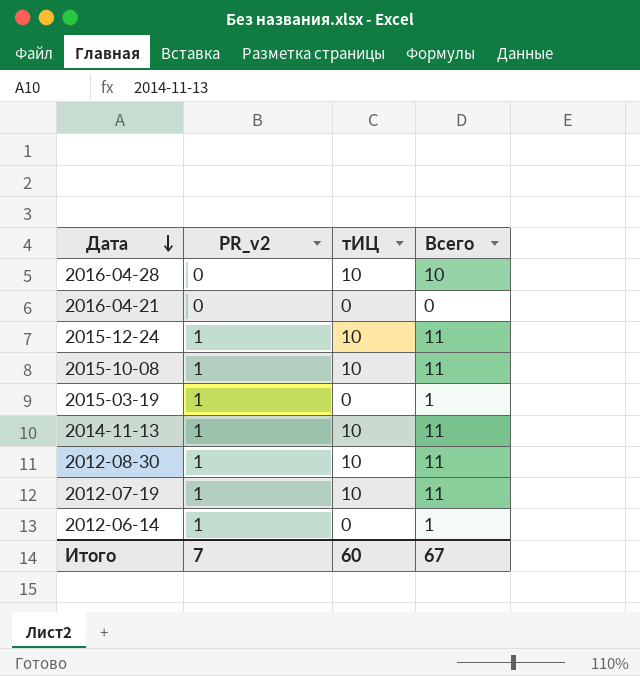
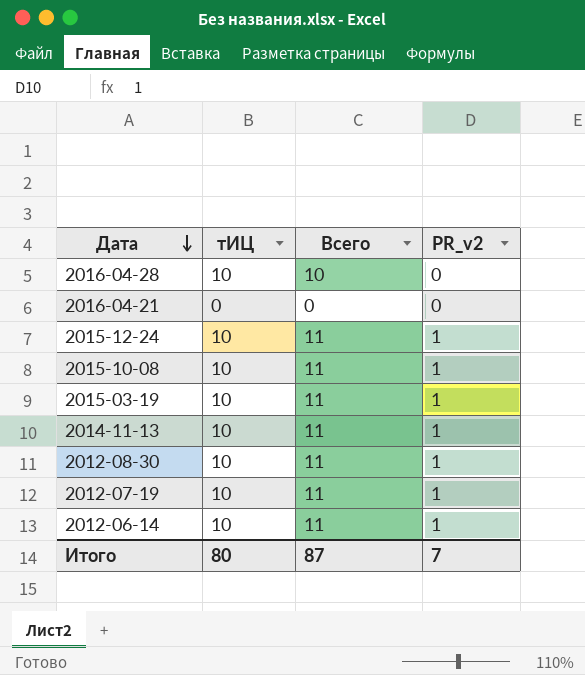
column PR_v2 | position: 2 -> 4
2015-03-19 | тИЦ: 0 -> 10
2015-03-19 | Всего: 1 -> 11
2012-06-14 | тИЦ: 0 -> 10
2012-06-14 | Всего: 1 -> 11
Итого | тИЦ: 60 -> 80
Итого | Всего: 67 -> 87

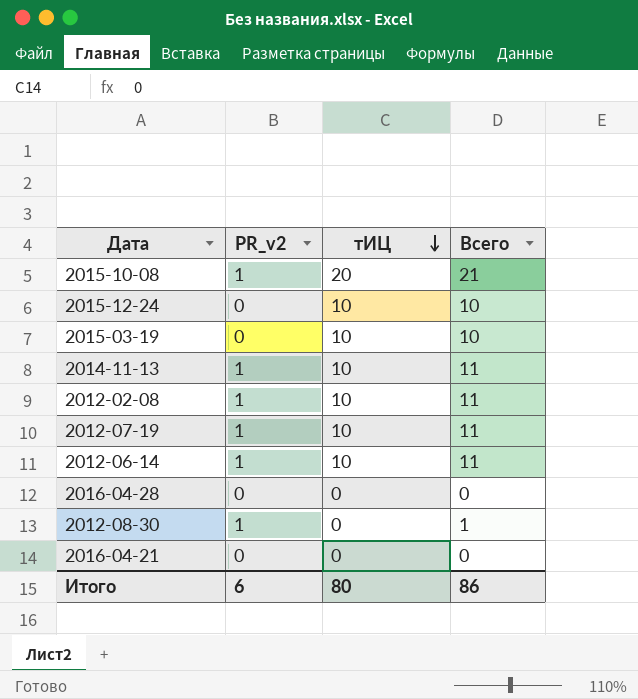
row order: Дата descending -> тИЦ descending
column PR_v2 | position: 4 -> 2
2015-10-08 | тИЦ: 10 -> 20
2015-10-08 | Всего: 11 -> 21
2015-12-24 | PR_v2: 1 -> 0
2015-12-24 | Всего: 11 -> 10
2015-03-19 | PR_v2: 1 -> 0
2015-03-19 | Всего: 11 -> 10
row 2012-02-08: none -> 1 | 10 | 11
2016-04-28 | тИЦ: 10 -> 0
2016-04-28 | Всего: 10 -> 0
2012-08-30 | тИЦ: 10 -> 0
2012-08-30 | Всего: 11 -> 1
Итого | PR_v2: 7 -> 6
Итого | Всего: 87 -> 86

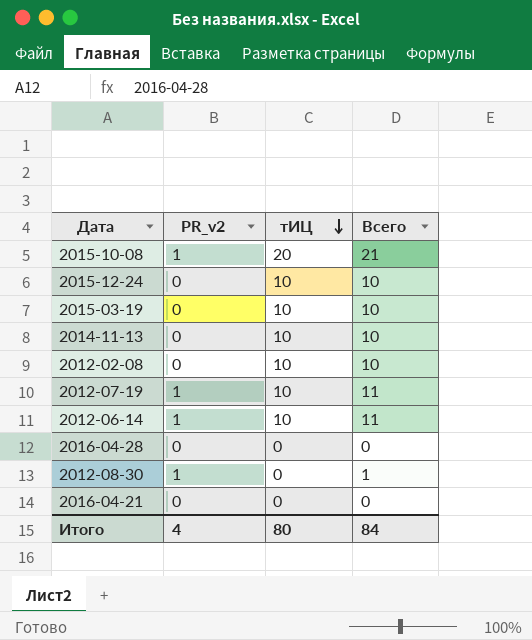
2014-11-13 | PR_v2: 1 -> 0
2014-11-13 | Всего: 11 -> 10
2012-02-08 | PR_v2: 1 -> 0
2012-02-08 | Всего: 11 -> 10
Итого | PR_v2: 6 -> 4
Итого | Всего: 86 -> 84

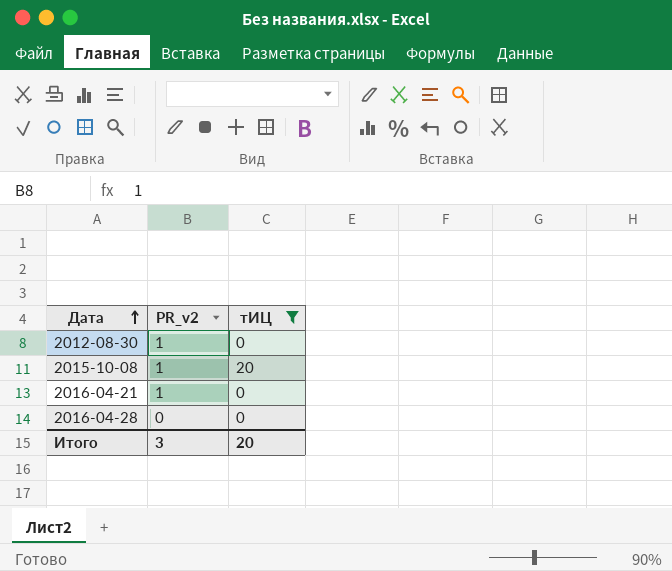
filter: none -> тИЦ != 10
row order: тИЦ descending -> Дата ascending
column Всего | formula: [PR_v2] + [тИЦ] -> none
2016-04-21 | PR_v2: 0 -> 1
Итого | PR_v2: 4 -> 3
Итого | тИЦ: 80 -> 20

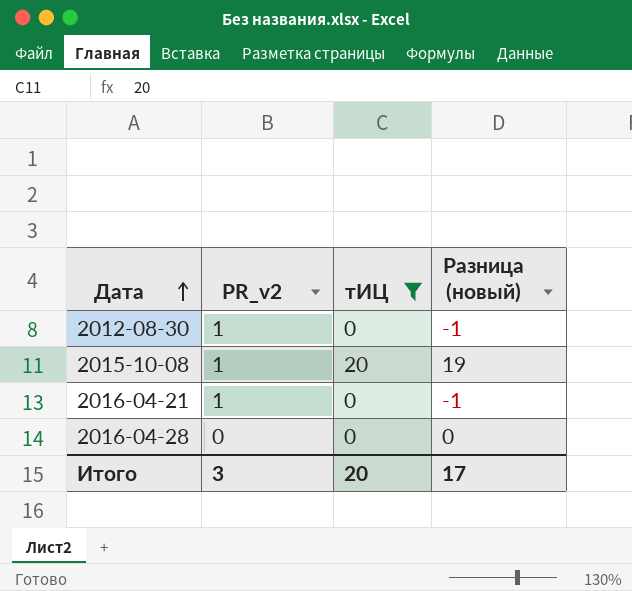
column Разница (новый) | formula: none -> [тИЦ] - [PR_v2]

